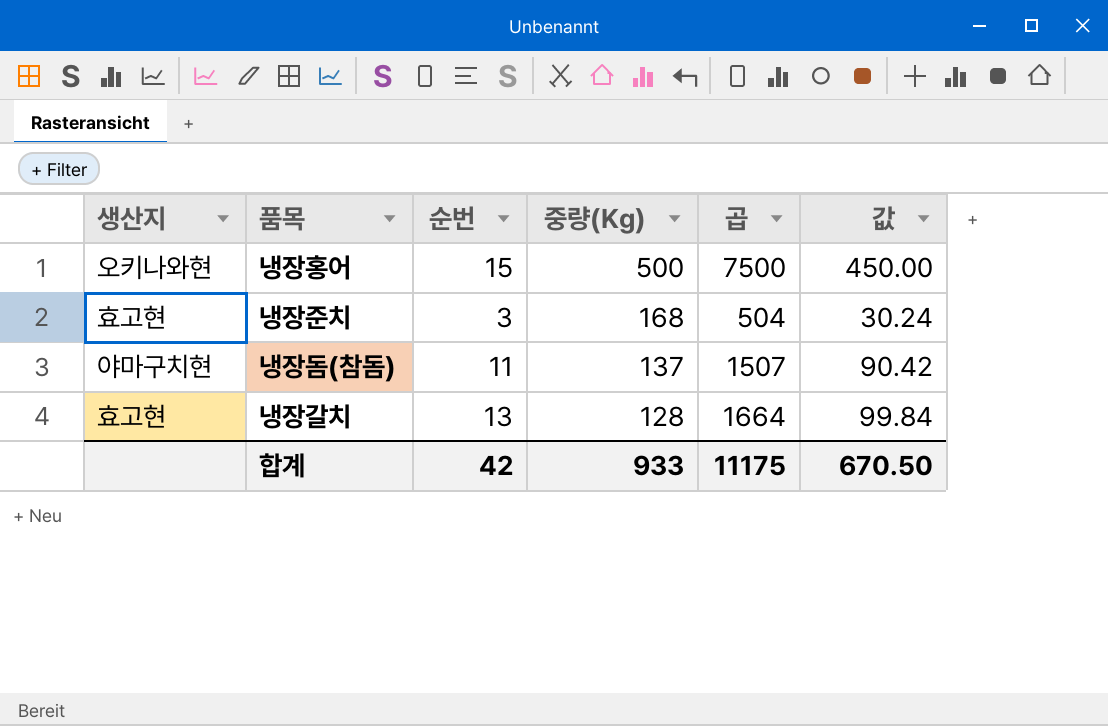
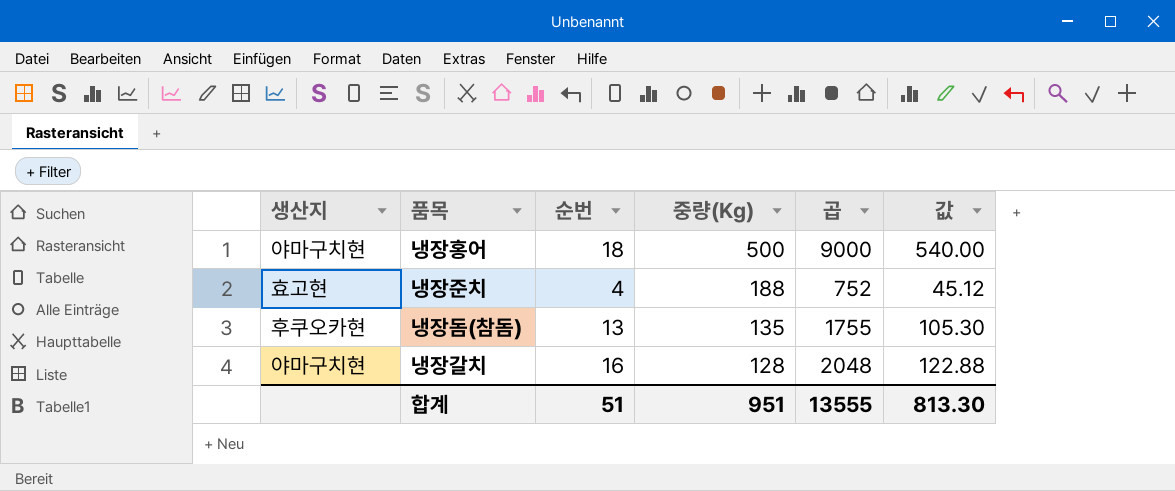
냉장홍어 | 생산지: 오키나와현 -> 야마구치현
냉장홍어 | 순번: 15 -> 18
냉장홍어 | 곱: 7500 -> 9000
냉장홍어 | 값: 450.00 -> 540.00
냉장준치 | 순번: 3 -> 4
냉장준치 | 중량(Kg): 168 -> 188
냉장준치 | 곱: 504 -> 752
냉장준치 | 값: 30.24 -> 45.12
냉장돔(참돔) | 생산지: 야마구치현 -> 후쿠오카현
냉장돔(참돔) | 순번: 11 -> 13
냉장돔(참돔) | 중량(Kg): 137 -> 135
냉장돔(참돔) | 곱: 1507 -> 1755
냉장돔(참돔) | 값: 90.42 -> 105.30
냉장갈치 | 생산지: 효고현 -> 야마구치현
냉장갈치 | 순번: 13 -> 16
냉장갈치 | 곱: 1664 -> 2048
냉장갈치 | 값: 99.84 -> 122.88
합계 | 순번: 42 -> 51
합계 | 중량(Kg): 933 -> 951
합계 | 곱: 11175 -> 13555
합계 | 값: 670.50 -> 813.30

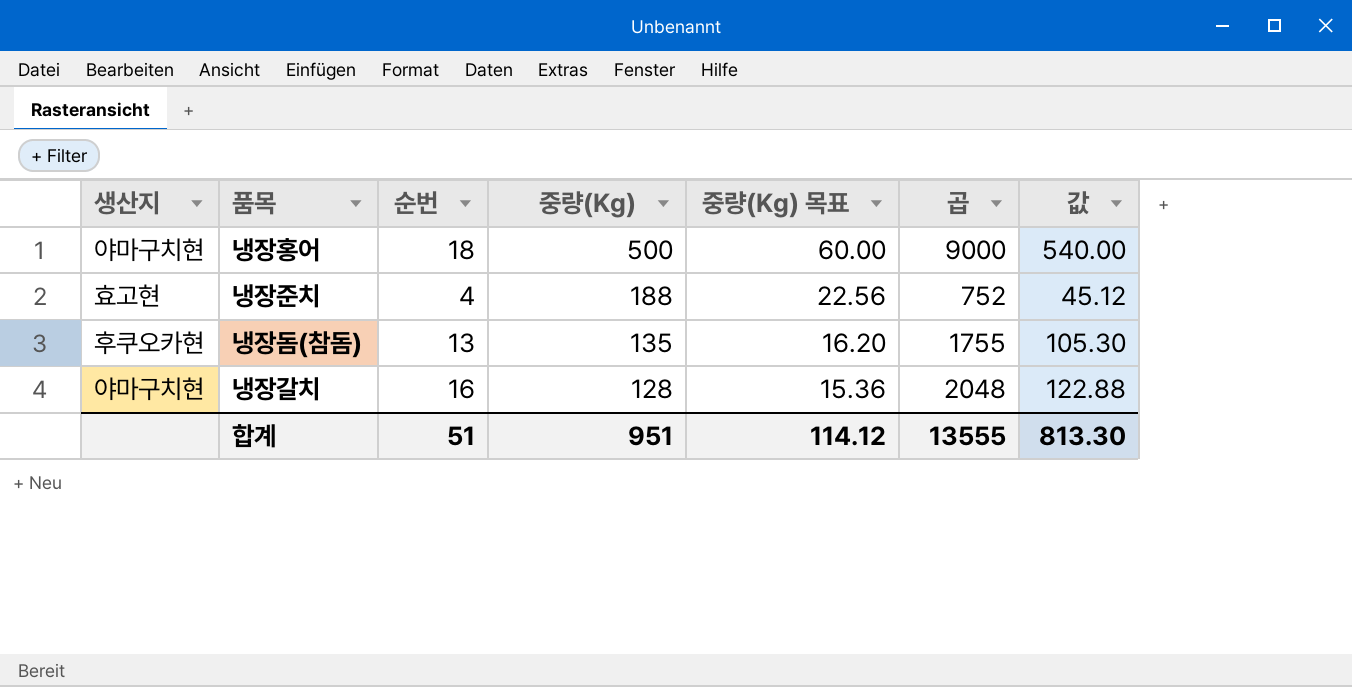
column 중량(Kg) 목표 | formula: none -> [중량(Kg)] * 0.12

